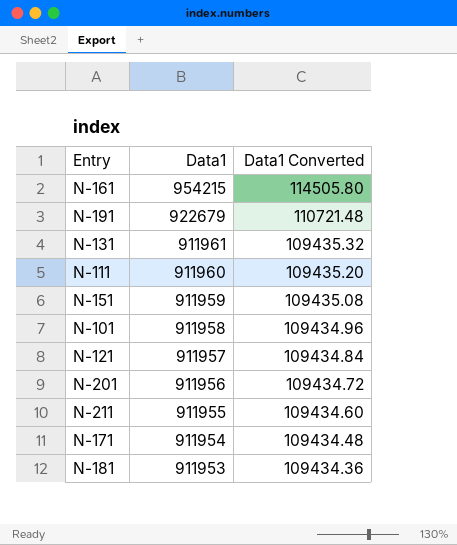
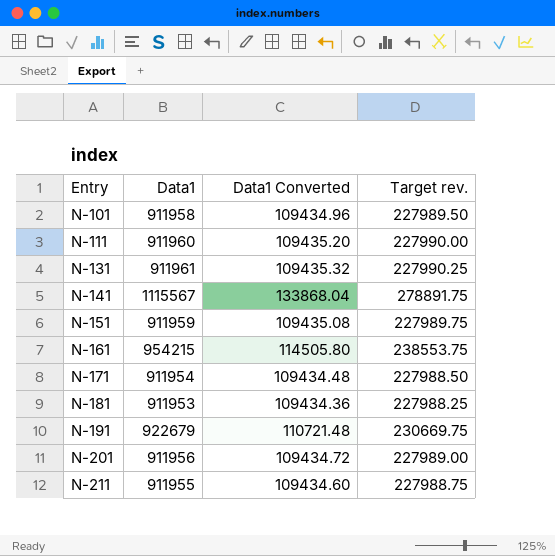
row order: Data1 descending -> Entry ascending
column Target rev. | formula: none -> [Data1] * 0.25
row N-121: 911957 | 109434.84 -> none
row N-141: none -> 1115567 | 133868.04 | 278891.75

